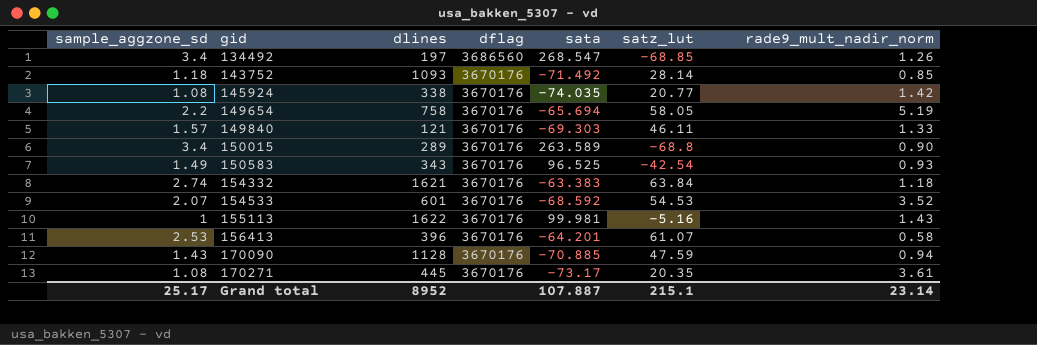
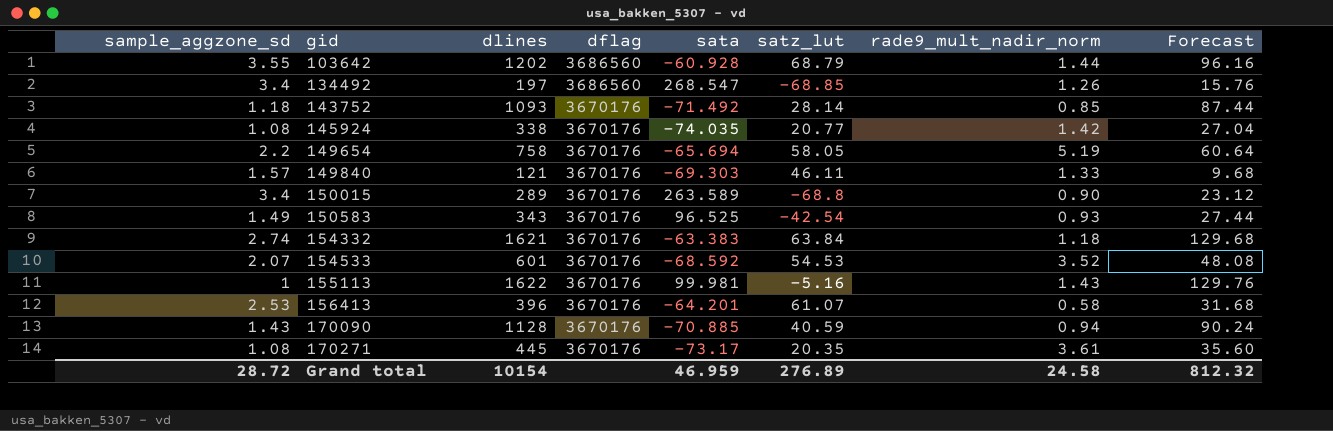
column Forecast | formula: none -> [dlines] * 0.08
row 103642: none -> 3.55 | 1202 | 3686560 | -60.928 | 68.79 | 1.44 | 96.16
170090 | satz_lut: 47.59 -> 40.59
Grand total | sample_aggzone_sd: 25.17 -> 28.72
Grand total | dlines: 8952 -> 10154
Grand total | sata: 107.887 -> 46.959
Grand total | satz_lut: 215.1 -> 276.89
Grand total | rade9_mult_nadir_norm: 23.14 -> 24.58

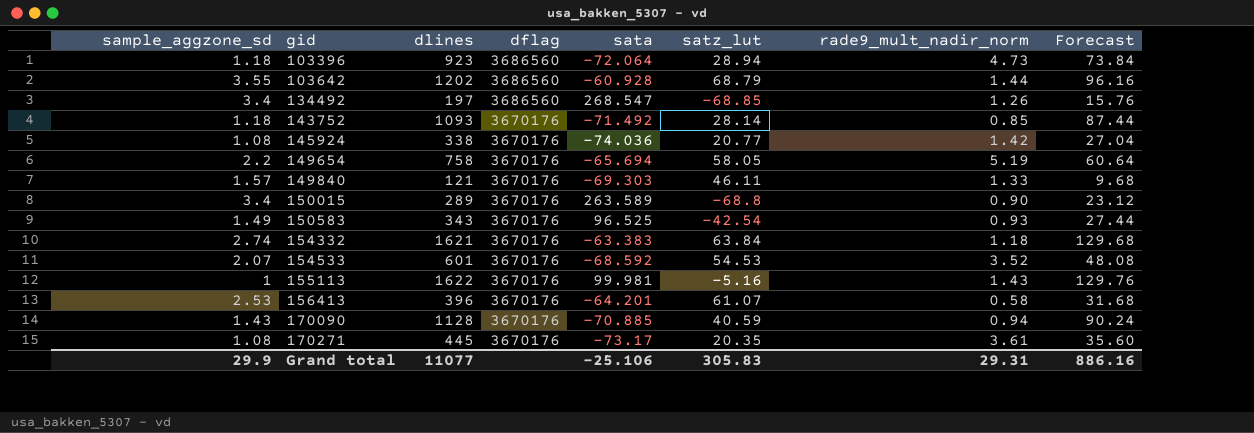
row 103396: none -> 1.18 | 923 | 3686560 | -72.064 | 28.94 | 4.73 | 73.84
145924 | sata: -74.035 -> -74.036
Grand total | sample_aggzone_sd: 28.72 -> 29.9
Grand total | dlines: 10154 -> 11077
Grand total | sata: 46.959 -> -25.106
Grand total | satz_lut: 276.89 -> 305.83
Grand total | rade9_mult_nadir_norm: 24.58 -> 29.31
Grand total | Forecast: 812.32 -> 886.16

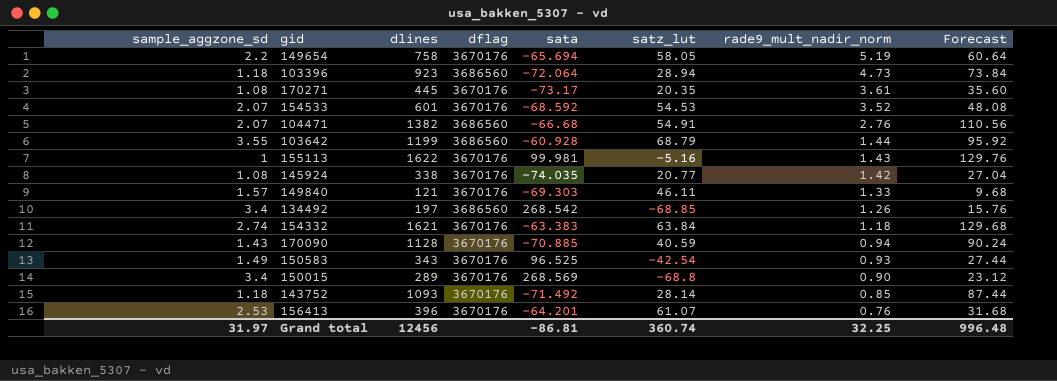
row order: gid ascending -> rade9_mult_nadir_norm descending
row 104471: none -> 2.07 | 1382 | 3686560 | -66.68 | 54.91 | 2.76 | 110.56
103642 | dlines: 1202 -> 1199
103642 | Forecast: 96.16 -> 95.92
145924 | sata: -74.036 -> -74.035
134492 | sata: 268.547 -> 268.542
150015 | sata: 263.589 -> 268.569
156413 | rade9_mult_nadir_norm: 0.58 -> 0.76
Grand total | sample_aggzone_sd: 29.9 -> 31.97
Grand total | dlines: 11077 -> 12456
Grand total | sata: -25.106 -> -86.81
Grand total | satz_lut: 305.83 -> 360.74
Grand total | rade9_mult_nadir_norm: 29.31 -> 32.25
Grand total | Forecast: 886.16 -> 996.48

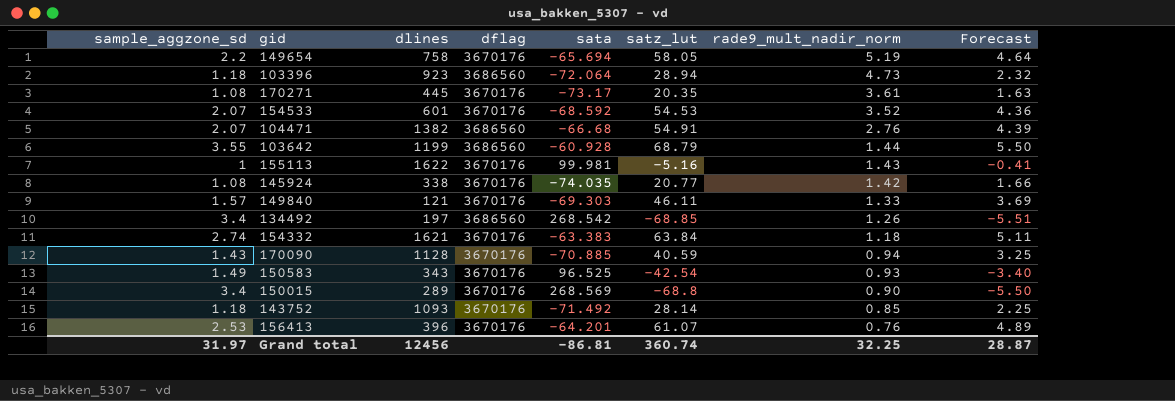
column Forecast | formula: [dlines] * 0.08 -> [satz_lut] * 0.08
Grand total | Forecast: 996.48 -> 28.87

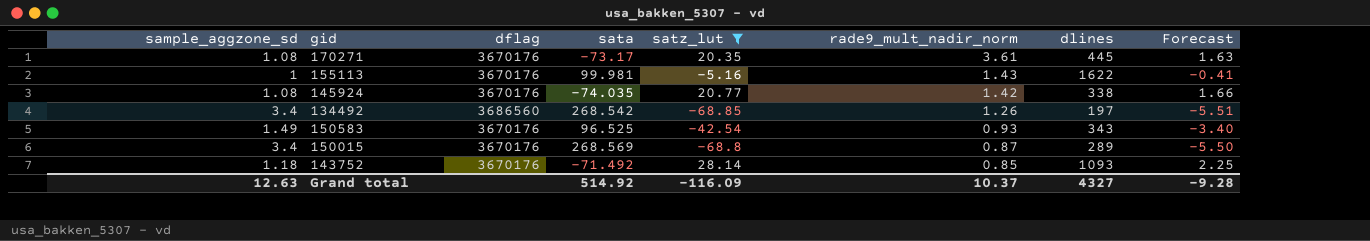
filter: none -> satz_lut <= 28.14
column dlines | position: 3 -> 7
150015 | rade9_mult_nadir_norm: 0.90 -> 0.87
Grand total | sample_aggzone_sd: 31.97 -> 12.63
Grand total | sata: -86.81 -> 514.92
Grand total | satz_lut: 360.74 -> -116.09
Grand total | rade9_mult_nadir_norm: 32.25 -> 10.37
Grand total | dlines: 12456 -> 4327
Grand total | Forecast: 28.87 -> -9.28

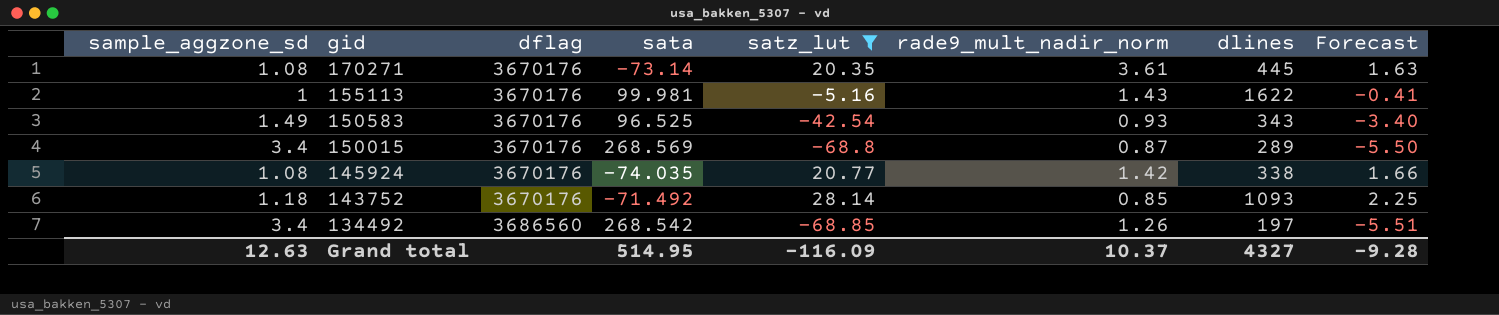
row order: rade9_mult_nadir_norm descending -> gid descending
170271 | sata: -73.17 -> -73.14
Grand total | sata: 514.92 -> 514.95

